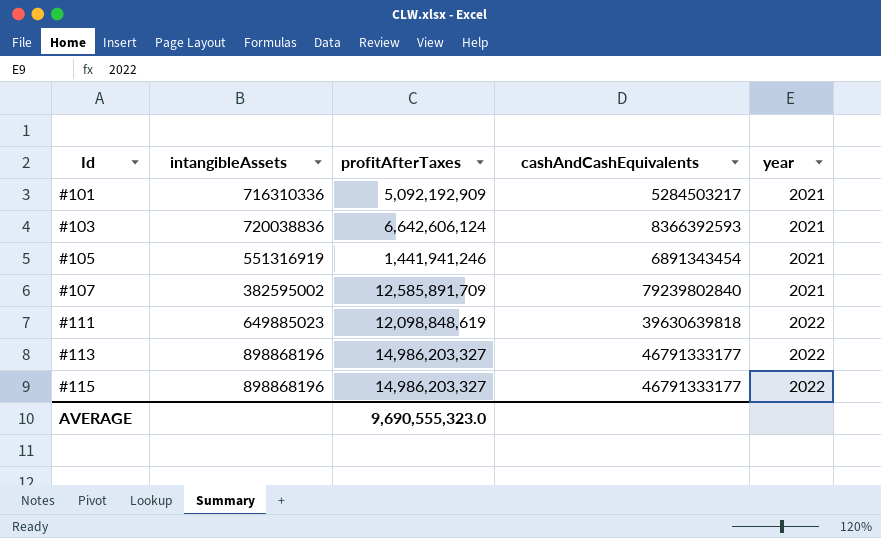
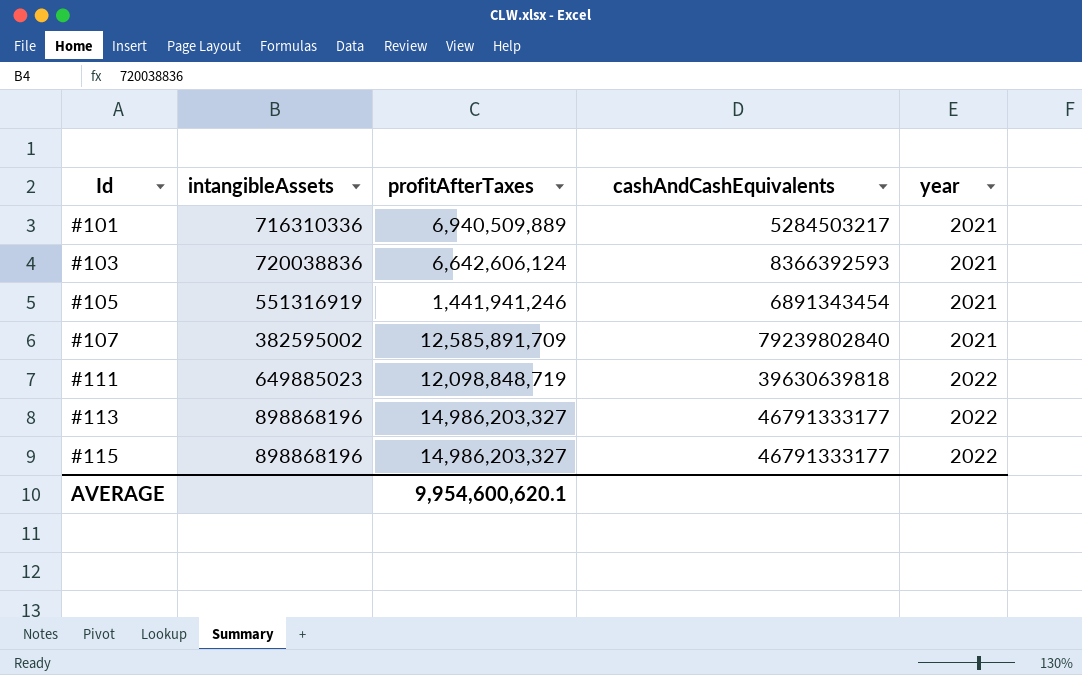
#101 | profitAfterTaxes: 5,092,192,909 -> 6,940,509,889
#111 | profitAfterTaxes: 12,098,848,619 -> 12,098,848,719
AVERAGE | profitAfterTaxes: 9,690,555,323.0 -> 9,954,600,620.1

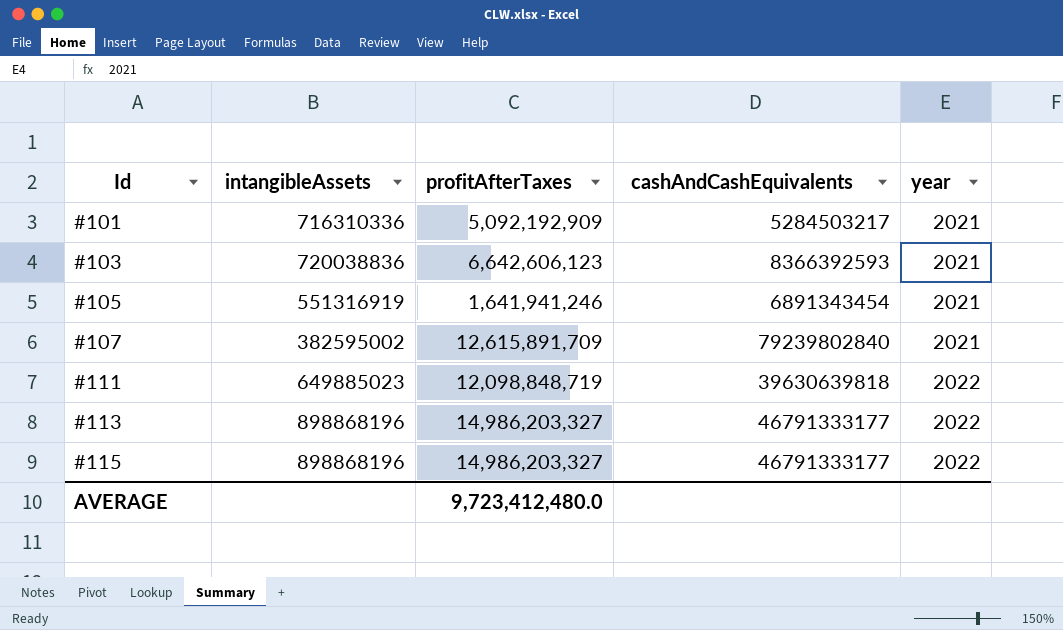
#101 | profitAfterTaxes: 6,940,509,889 -> 5,092,192,909
#103 | profitAfterTaxes: 6,642,606,124 -> 6,642,606,123
#105 | profitAfterTaxes: 1,441,941,246 -> 1,641,941,246
#107 | profitAfterTaxes: 12,585,891,709 -> 12,615,891,709
AVERAGE | profitAfterTaxes: 9,954,600,620.1 -> 9,723,412,480.0

